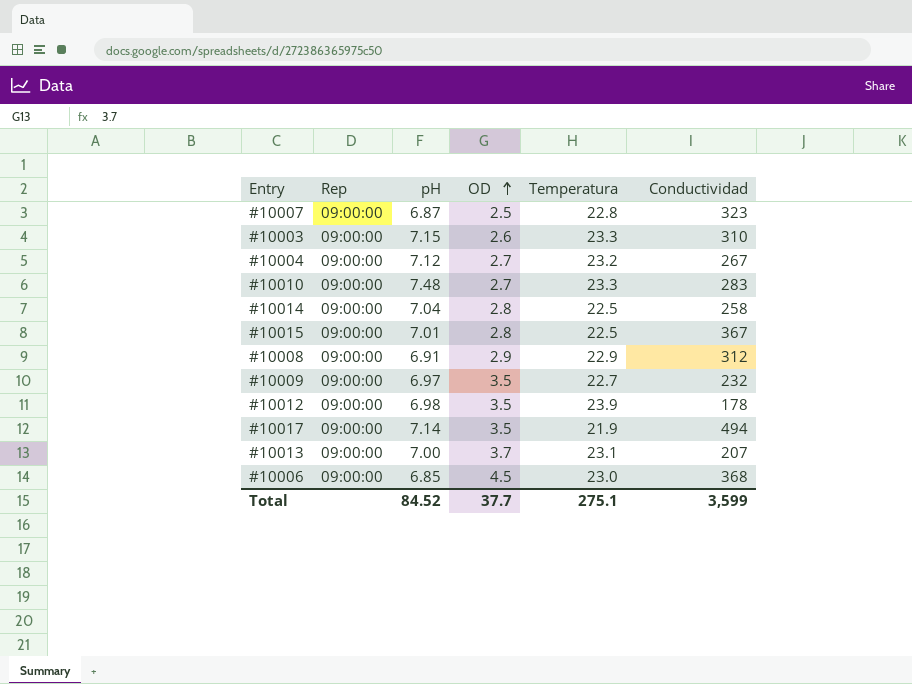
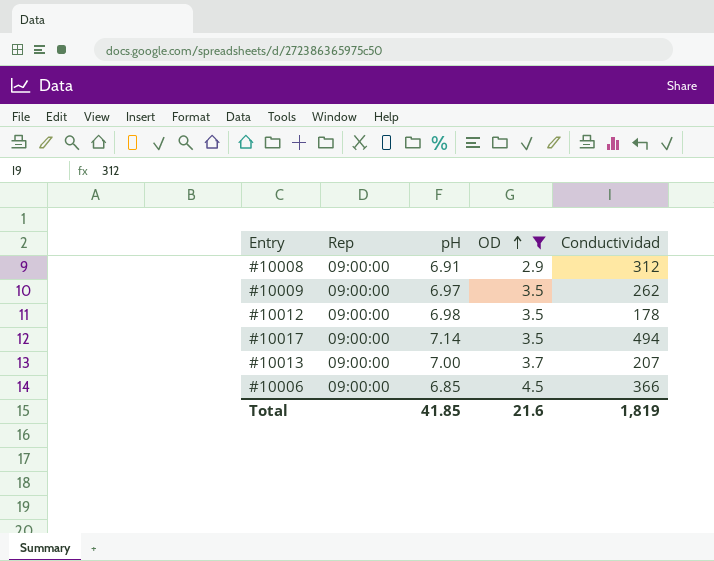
filter: none -> OD >= 2.9
column Temperatura | position: 5 -> none
#10009 | Conductividad: 232 -> 262
#10006 | Conductividad: 368 -> 366
Total | pH: 84.52 -> 41.85
Total | OD: 37.7 -> 21.6
Total | Conductividad: 3,599 -> 1,819

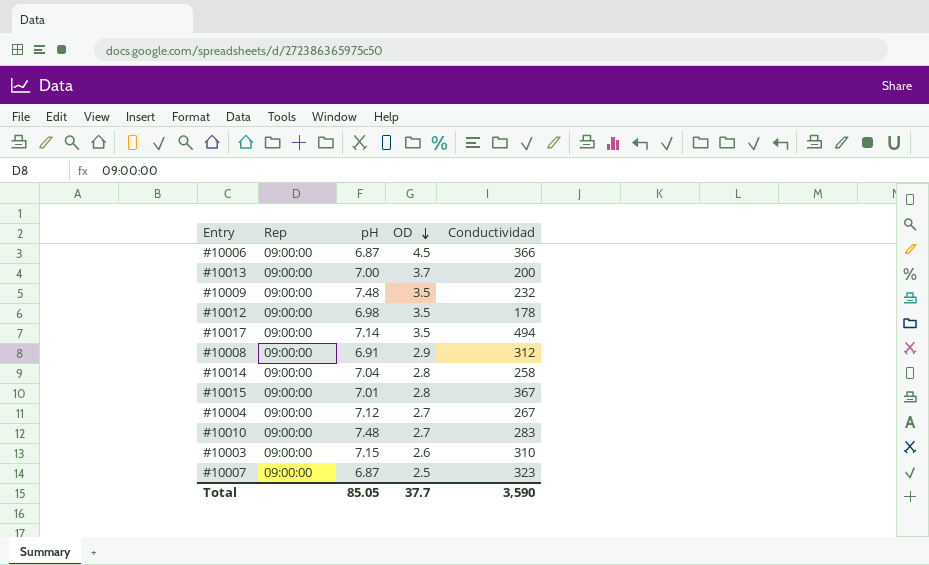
filter: OD >= 2.9 -> none
row order: OD ascending -> OD descending
#10006 | pH: 6.85 -> 6.87
#10013 | Conductividad: 207 -> 200
#10009 | pH: 6.97 -> 7.48
#10009 | Conductividad: 262 -> 232
Total | pH: 41.85 -> 85.05
Total | OD: 21.6 -> 37.7
Total | Conductividad: 1,819 -> 3,590

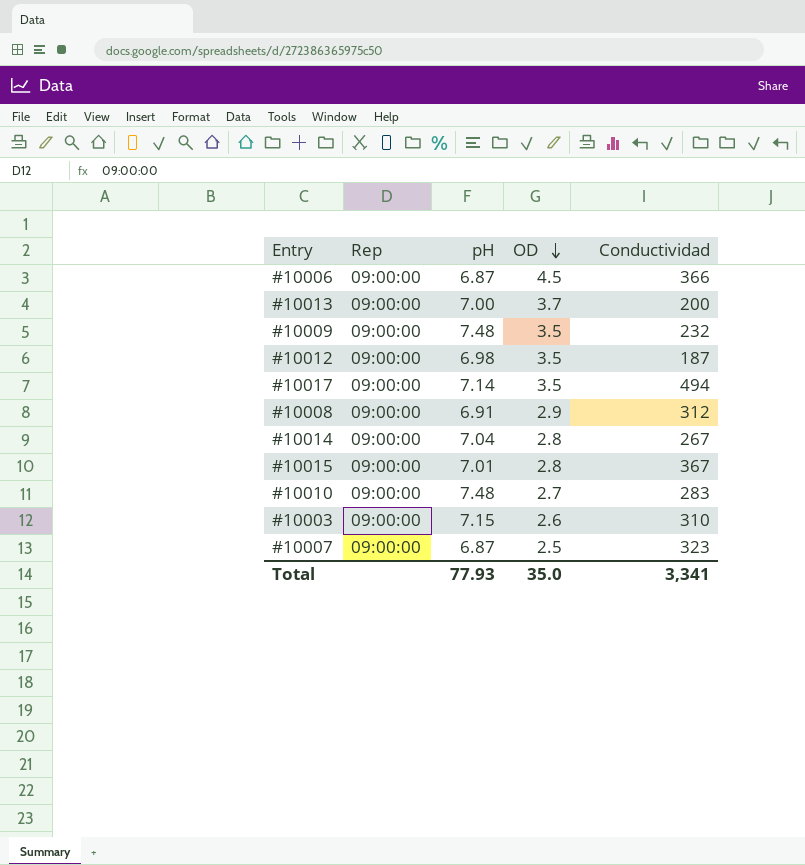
row #10004: 09:00:00 | 7.12 | 2.7 | 267 -> none
#10012 | Conductividad: 178 -> 187
#10014 | Conductividad: 258 -> 267
Total | pH: 85.05 -> 77.93
Total | OD: 37.7 -> 35.0
Total | Conductividad: 3,590 -> 3,341

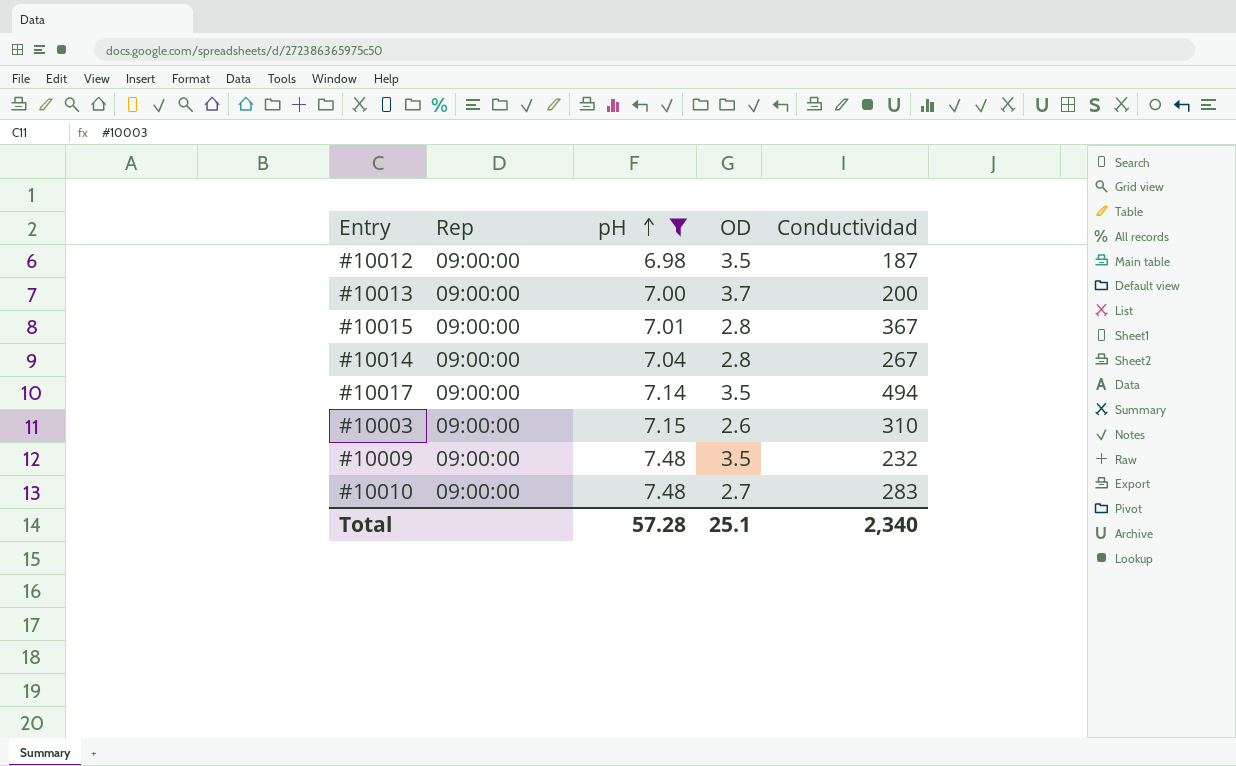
filter: none -> pH >= 6.98
row order: OD descending -> pH ascending
Total | pH: 77.93 -> 57.28
Total | OD: 35.0 -> 25.1
Total | Conductividad: 3,341 -> 2,340

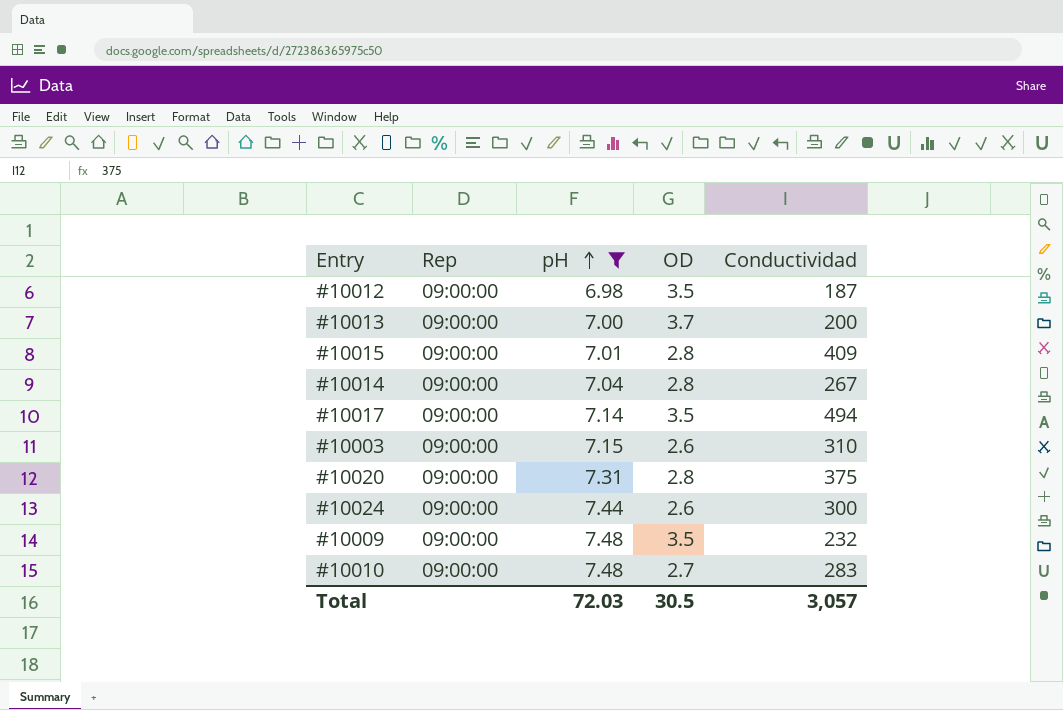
#10015 | Conductividad: 367 -> 409
row #10020: none -> 09:00:00 | 7.31 | 2.8 | 375
row #10024: none -> 09:00:00 | 7.44 | 2.6 | 300
Total | pH: 57.28 -> 72.03
Total | OD: 25.1 -> 30.5
Total | Conductividad: 2,340 -> 3,057

